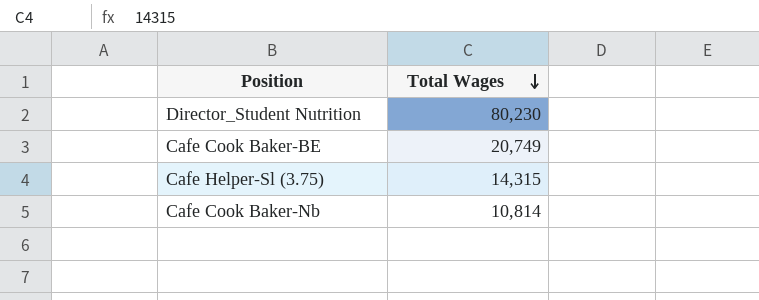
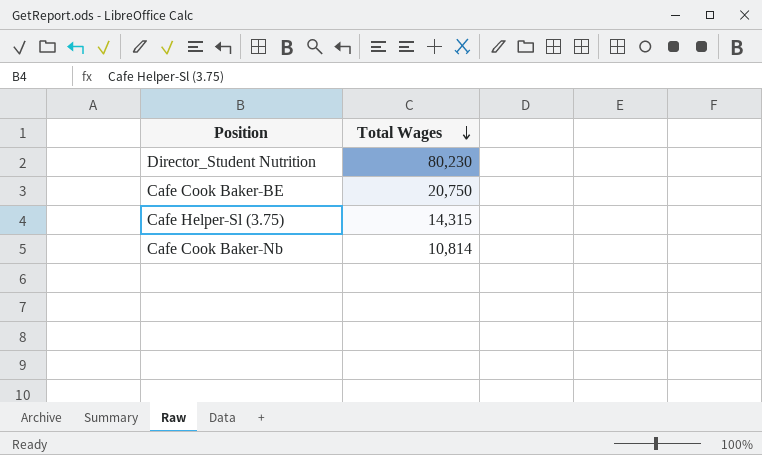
Cafe Cook Baker-BE | Total Wages: 20,749 -> 20,750

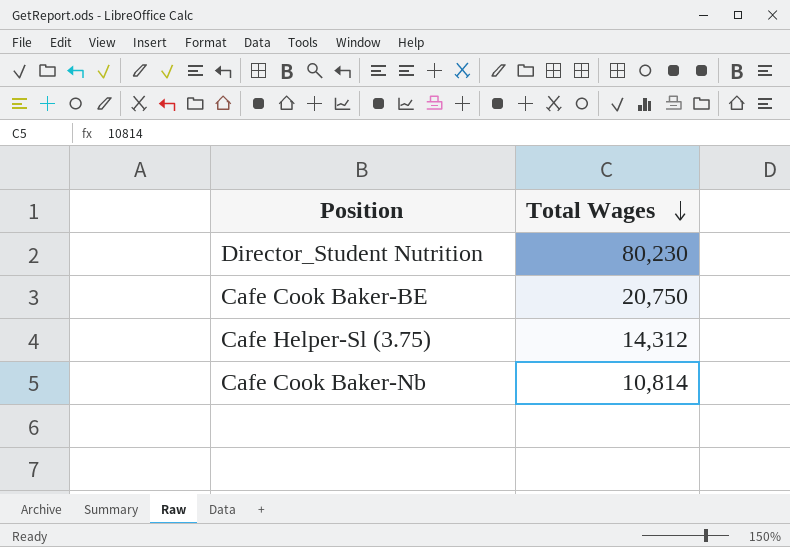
Cafe Helper-Sl (3.75) | Total Wages: 14,315 -> 14,312

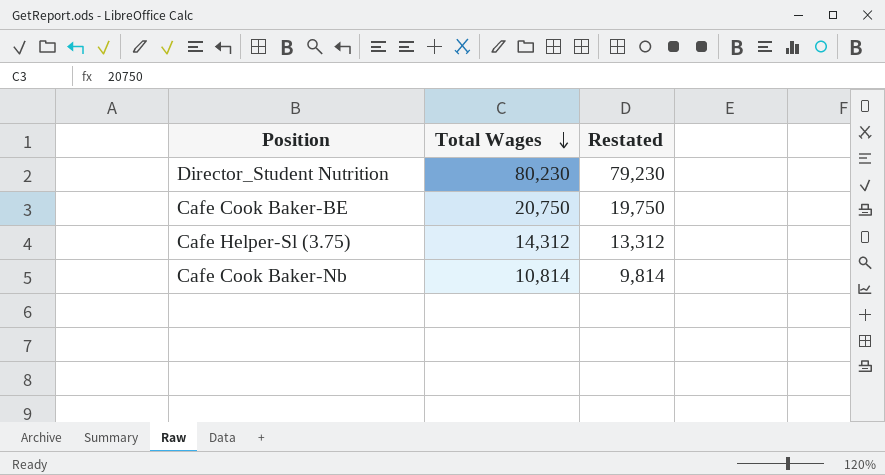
column Restated | formula: none -> [Total Wages] - 1000

